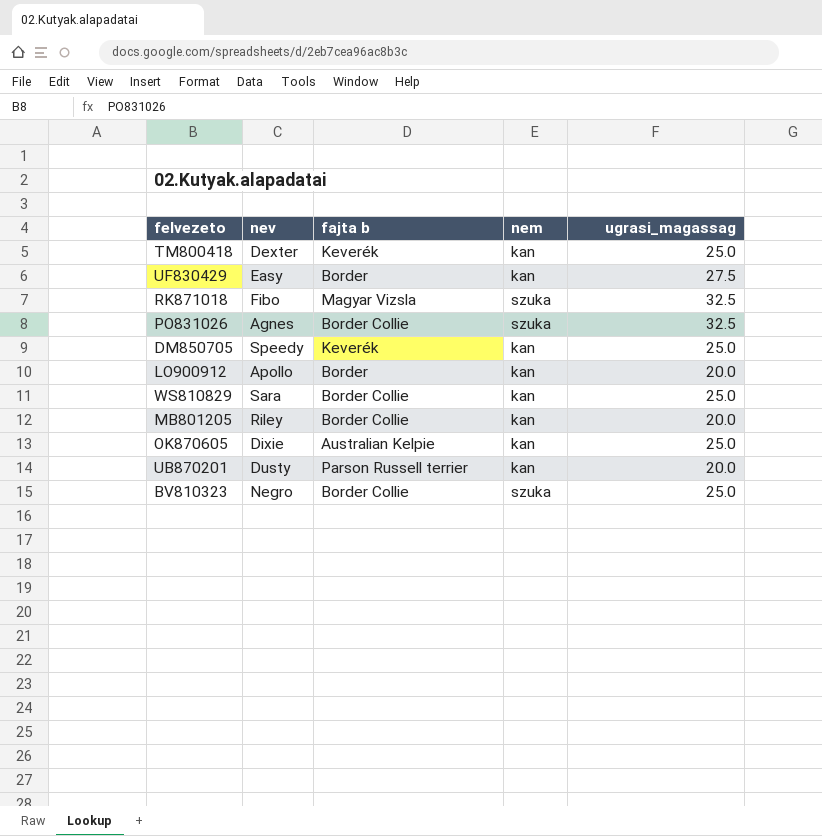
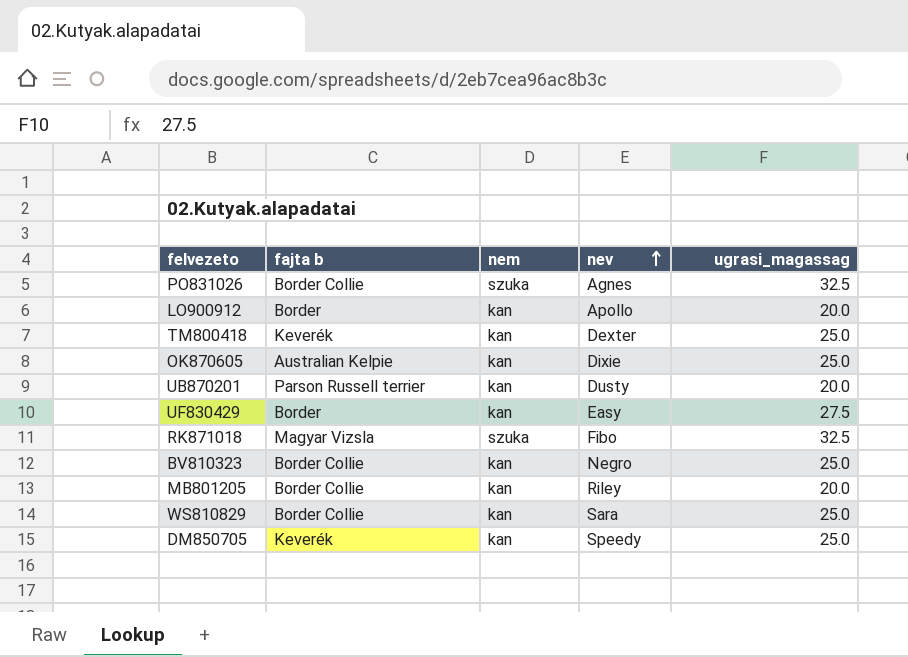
row order: none -> nev ascending
column nev | position: 2 -> 4
BV810323 | nem: szuka -> kan

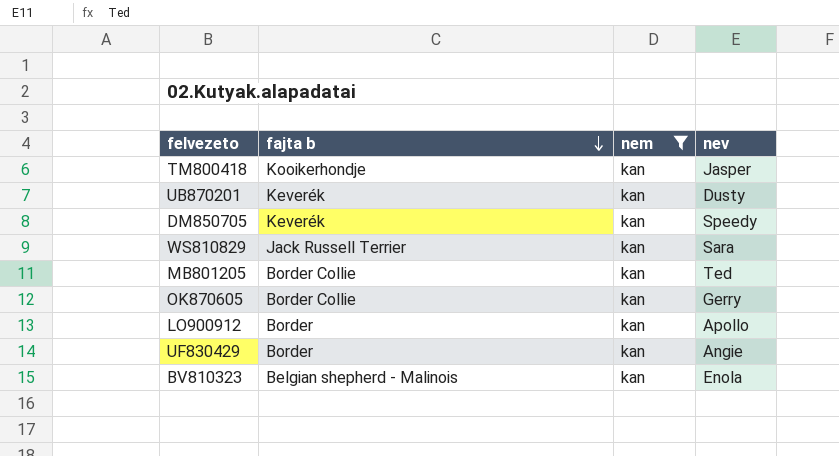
filter: none -> nem = kan
row order: nev ascending -> fajta b descending
column ugrasi_magassag | position: 5 -> none
TM800418 | fajta b: Keverék -> Kooikerhondje
TM800418 | nev: Dexter -> Jasper
UB870201 | fajta b: Parson Russell terrier -> Keverék
WS810829 | fajta b: Border Collie -> Jack Russell Terrier
MB801205 | nev: Riley -> Ted
OK870605 | fajta b: Australian Kelpie -> Border Collie
OK870605 | nev: Dixie -> Gerry
UF830429 | nev: Easy -> Angie
BV810323 | fajta b: Border Collie -> Belgian shepherd - Malinois
BV810323 | nev: Negro -> Enola

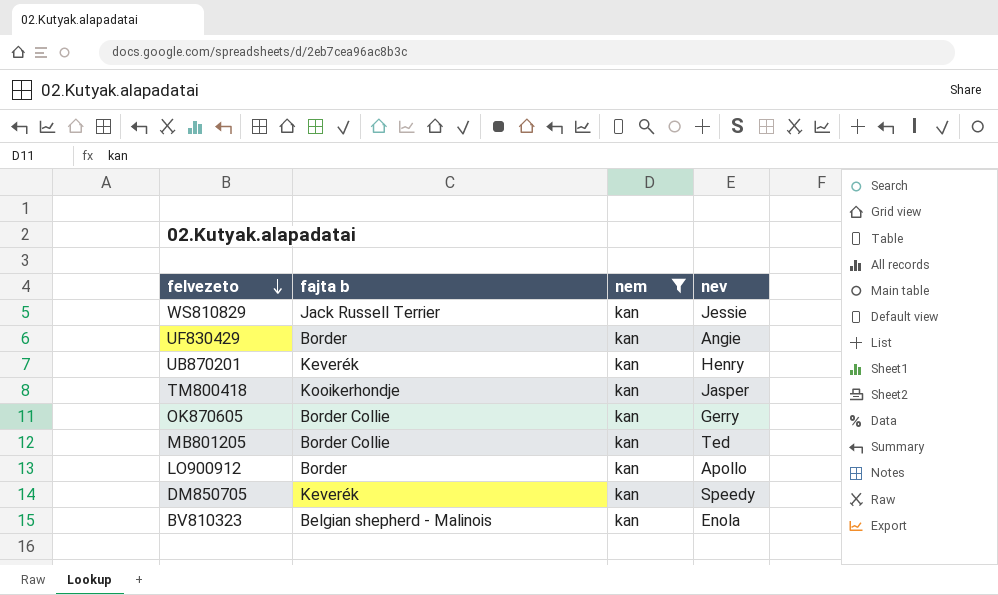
row order: fajta b descending -> felvezeto descending
WS810829 | nev: Sara -> Jessie
UB870201 | nev: Dusty -> Henry

